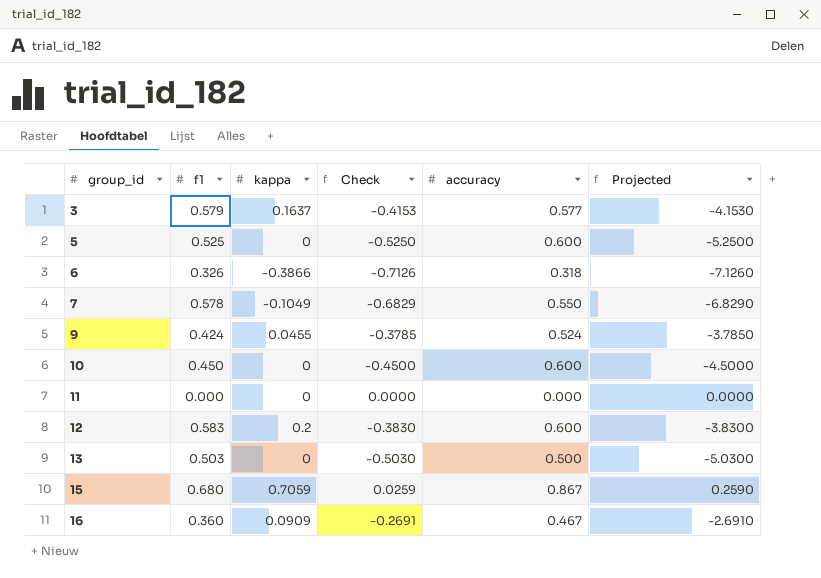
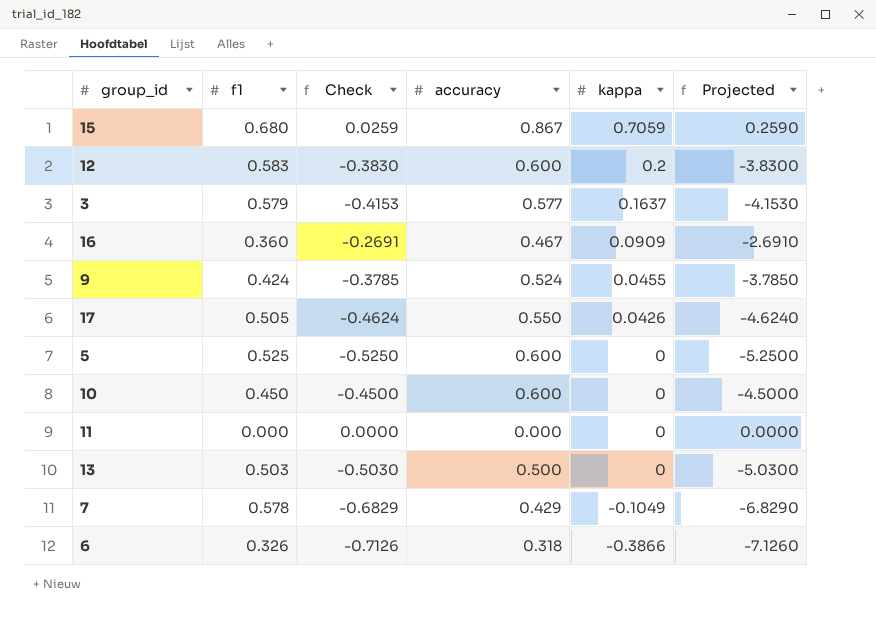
row order: group_id ascending -> kappa descending
column kappa | position: 3 -> 5
row 17: none -> 0.505 | -0.4624 | 0.550 | 0.0426 | -4.6240
7 | accuracy: 0.550 -> 0.429

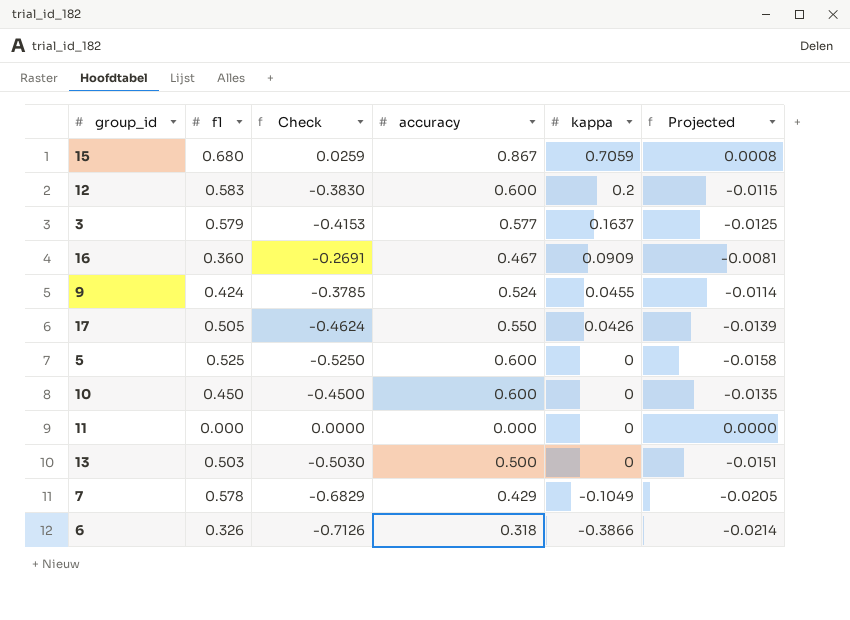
column Projected | formula: [Check] * 10 -> [Check] * 0.03

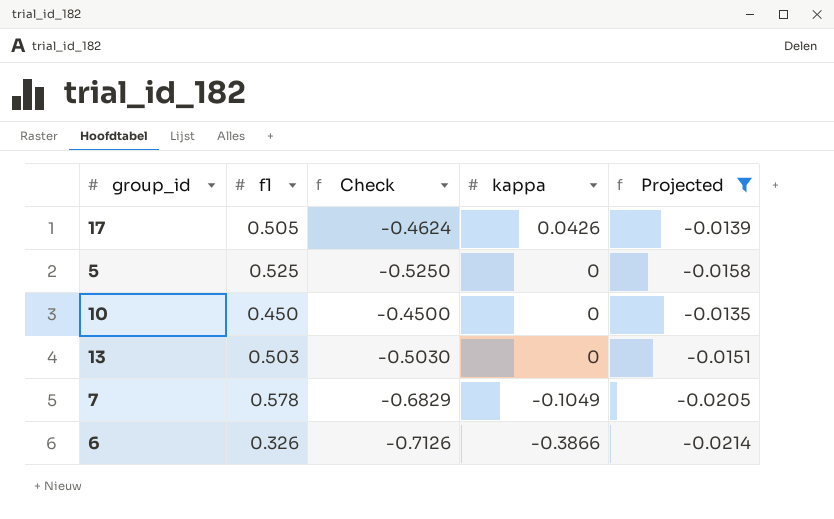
filter: none -> Projected <= -0.0135
column accuracy | position: 4 -> none

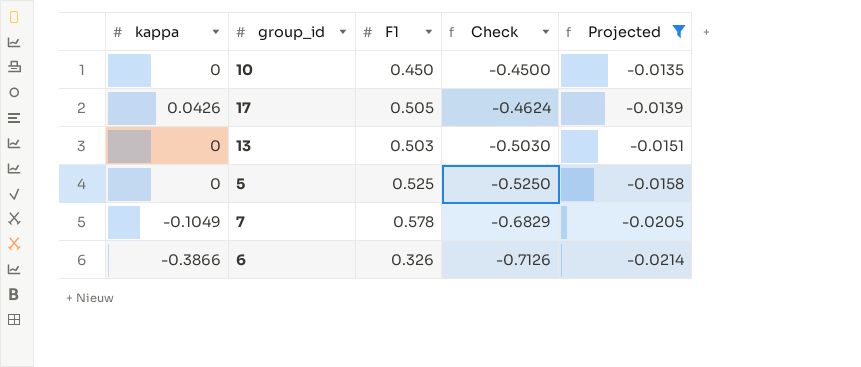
row order: kappa descending -> Check descending
column kappa | position: 4 -> 1
column name: f1 -> F1

